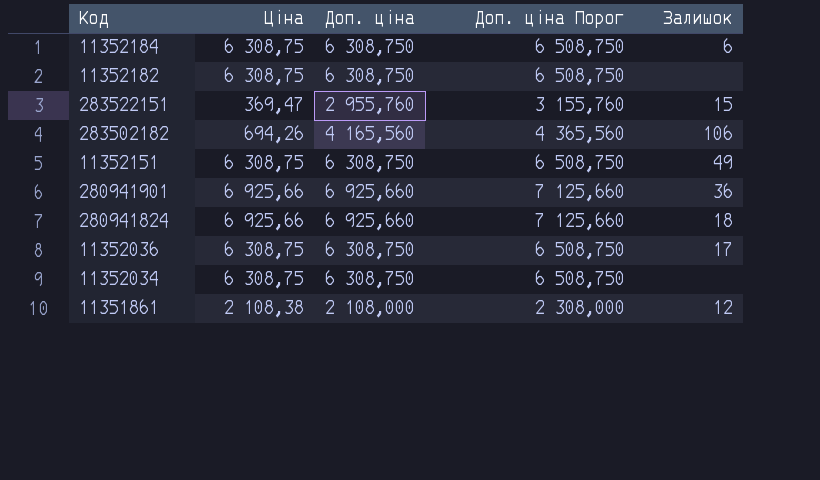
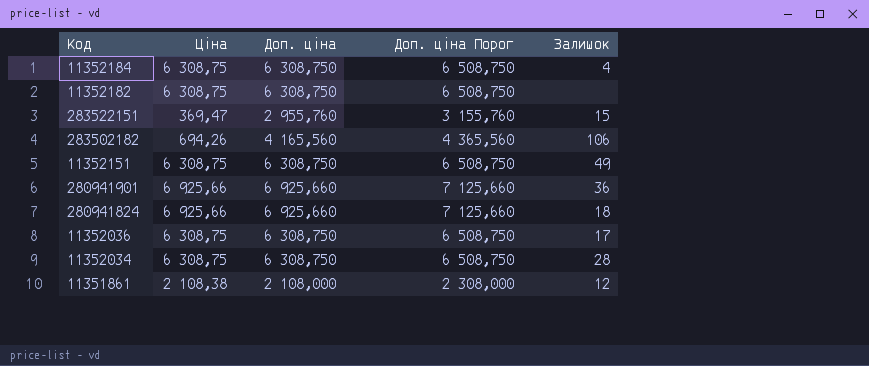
11352184 | Залишок: 6 -> 4
11352034 | Залишок: none -> 28

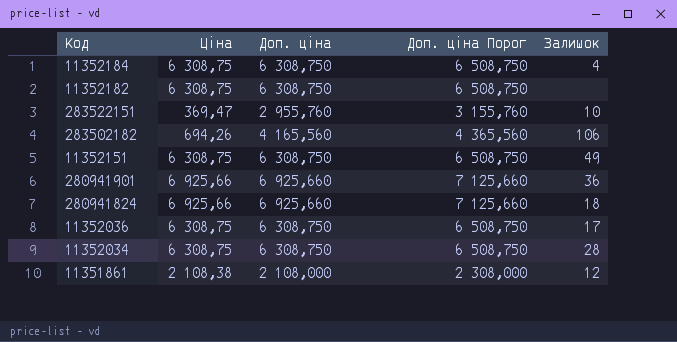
283522151 | Залишок: 15 -> 10

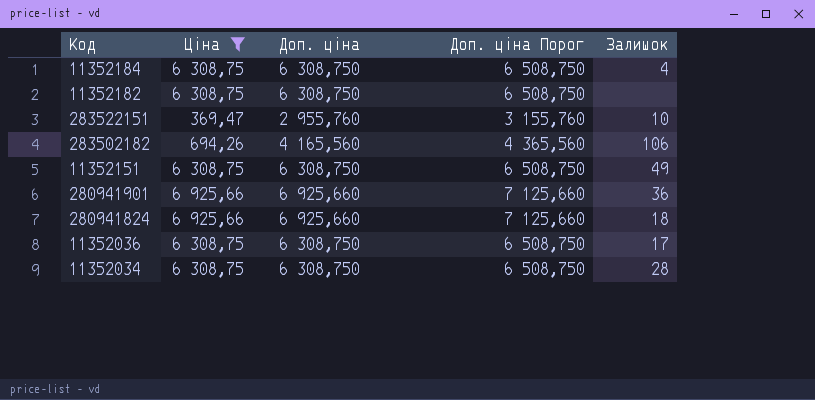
filter: none -> Ціна != 2 108,38

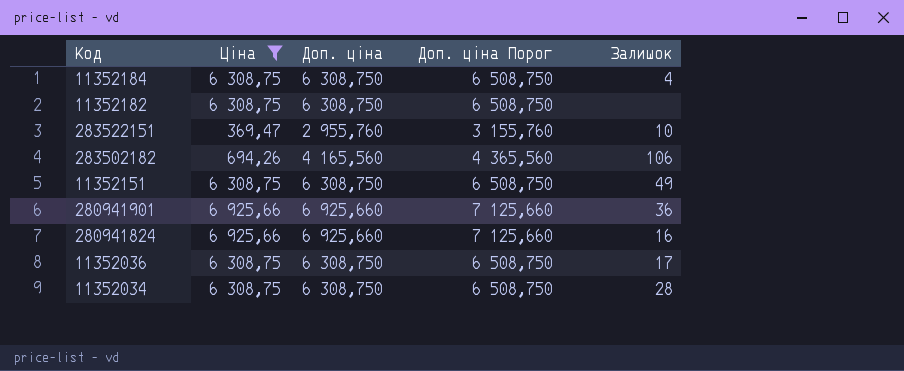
280941824 | Залишок: 18 -> 16

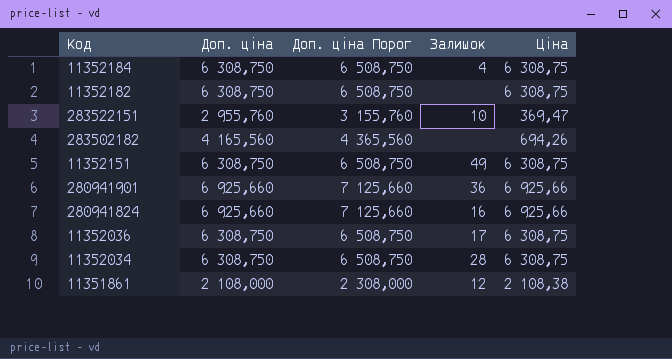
filter: Ціна != 2 108,38 -> none
column Ціна | position: 2 -> 5
283502182 | Залишок: 106 -> none

